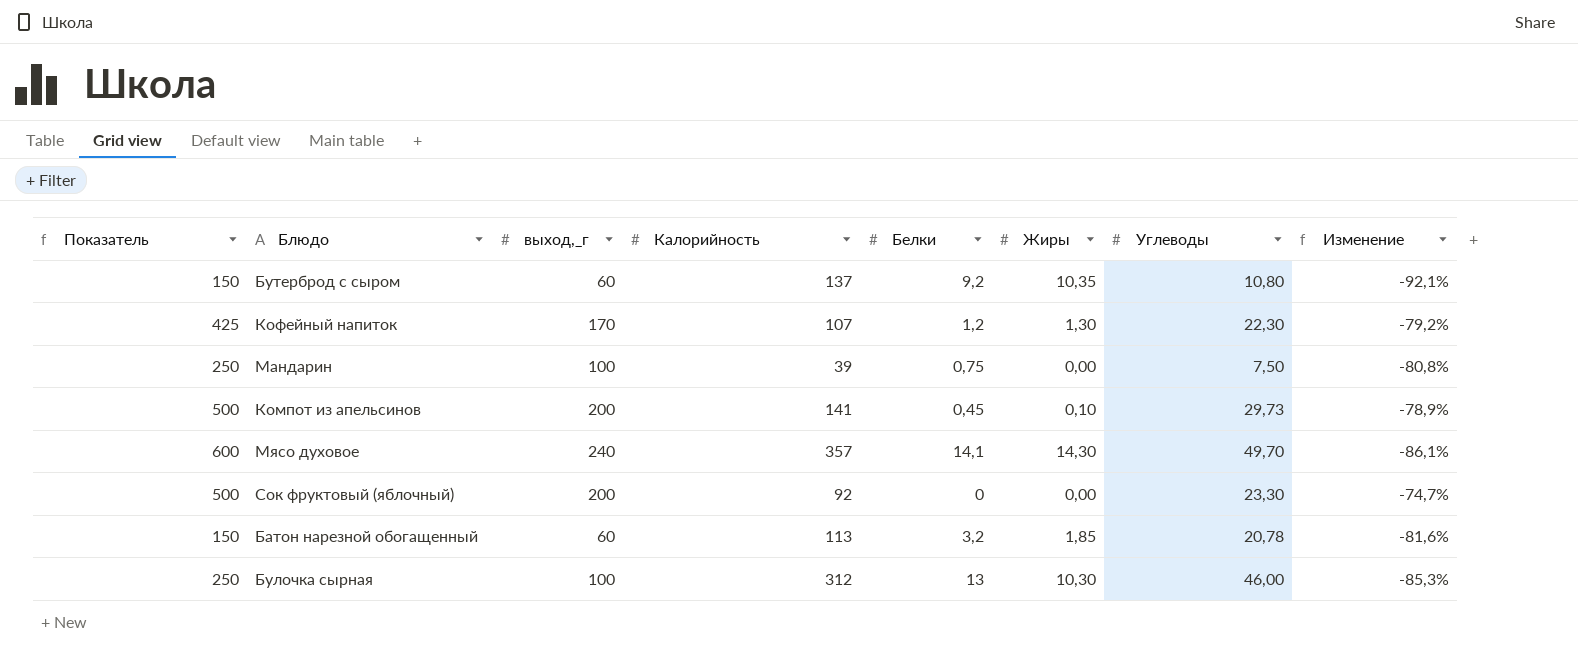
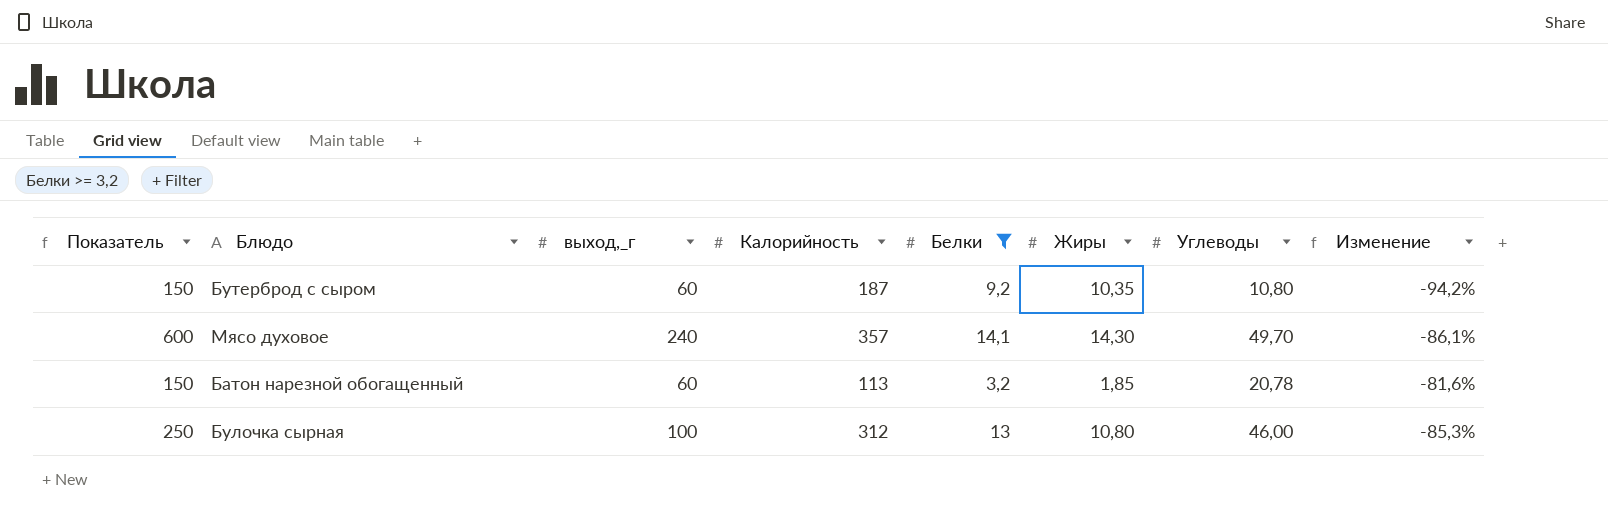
filter: none -> Белки >= 3,2
Бутерброд с сыром | Калорийность: 137 -> 187
Бутерброд с сыром | Изменение: -92,1% -> -94,2%
Булочка сырная | Жиры: 10,30 -> 10,80

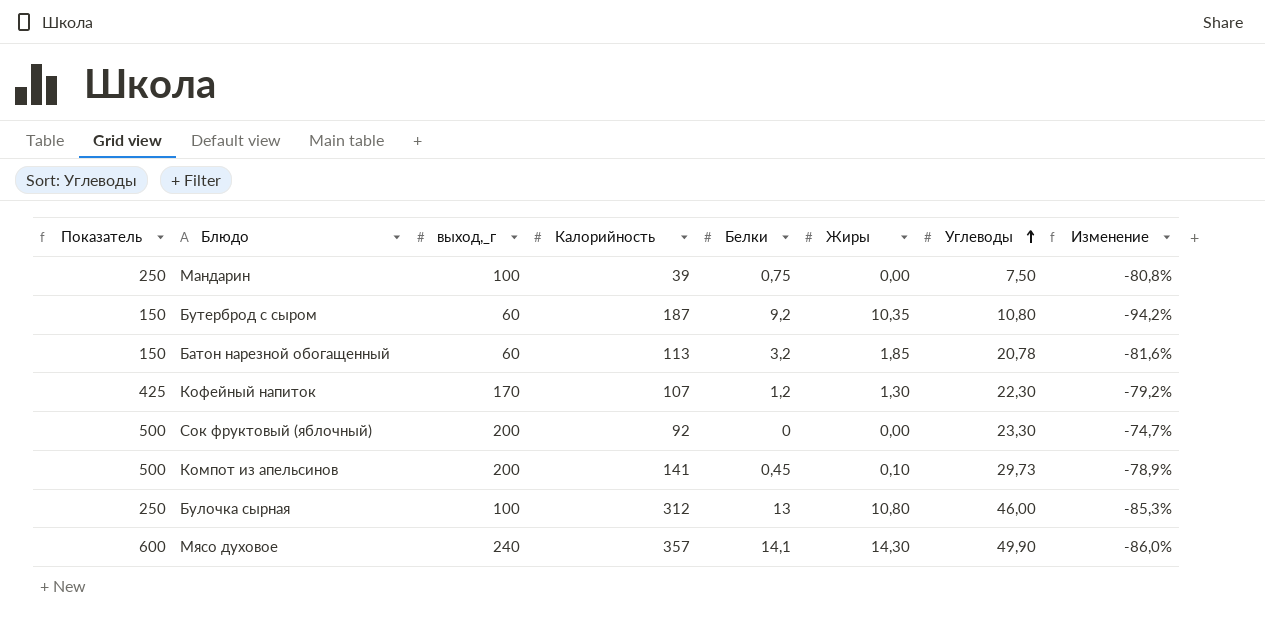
filter: Белки >= 3,2 -> none
row order: none -> Углеводы ascending
Мясо духовое | Углеводы: 49,70 -> 49,90
Мясо духовое | Изменение: -86,1% -> -86,0%

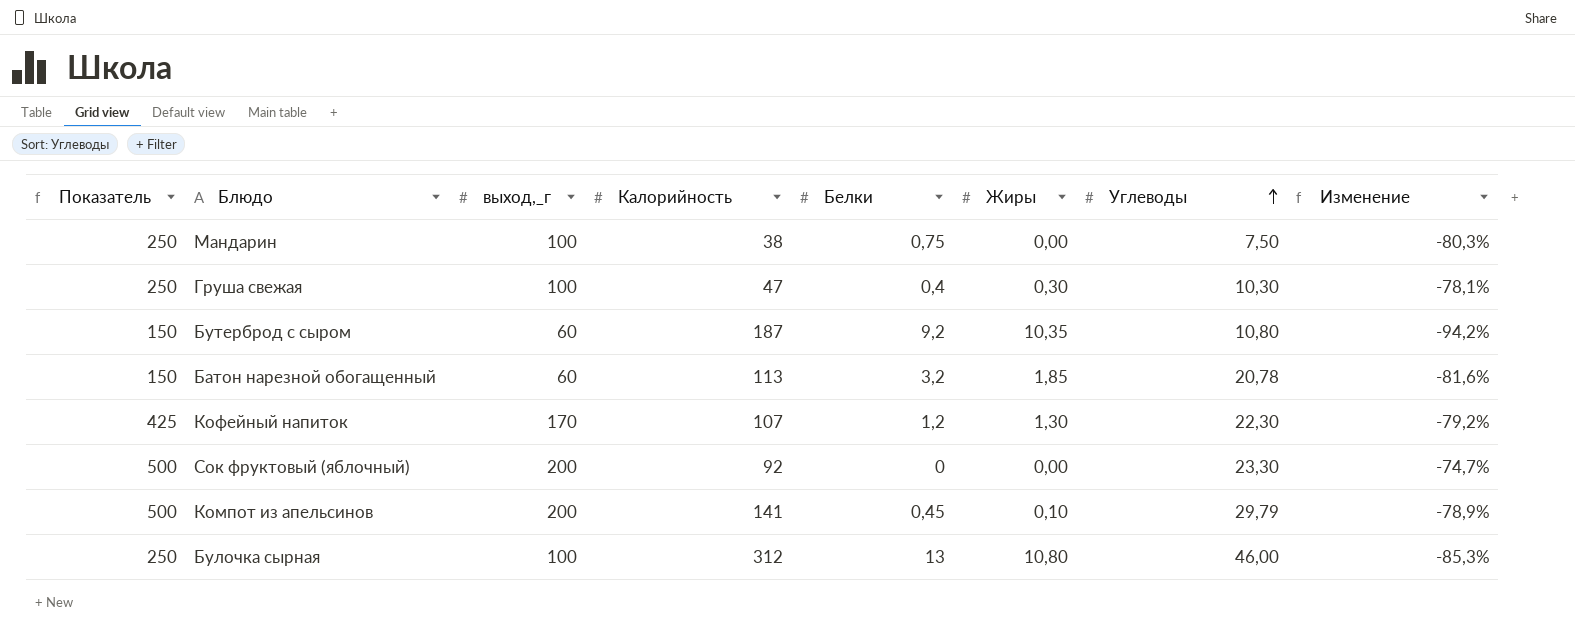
row Мясо духовое: 600 | 240 | 357 | 14,1 | 14,30 | 49,90 | -86,0% -> none
Мандарин | Калорийность: 39 -> 38
Мандарин | Изменение: -80,8% -> -80,3%
row Груша свежая: none -> 250 | 100 | 47 | 0,4 | 0,30 | 10,30 | -78,1%
Компот из апельсинов | Углеводы: 29,73 -> 29,79

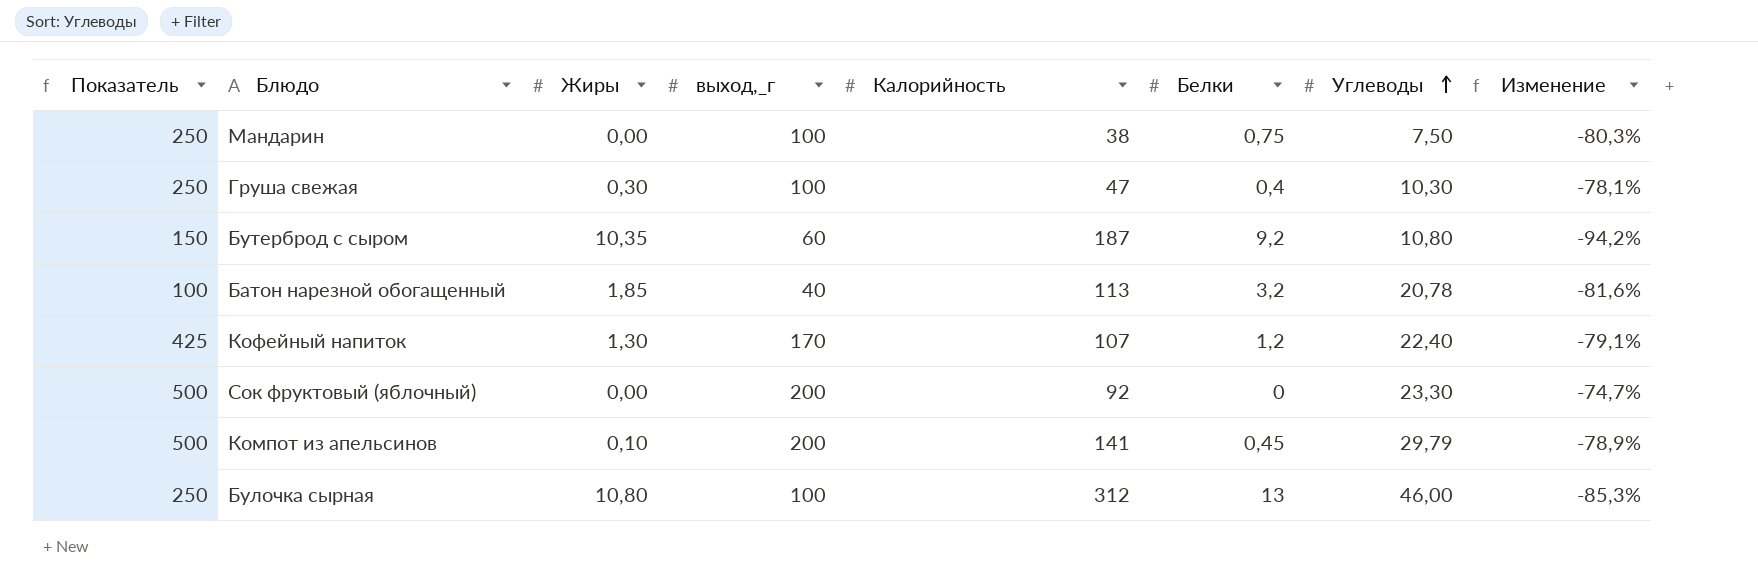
column Жиры | position: 6 -> 3
Батон нарезной обогащенный | Показатель: 150 -> 100
Батон нарезной обогащенный | выход,_г: 60 -> 40
Кофейный напиток | Углеводы: 22,30 -> 22,40
Кофейный напиток | Изменение: -79,2% -> -79,1%

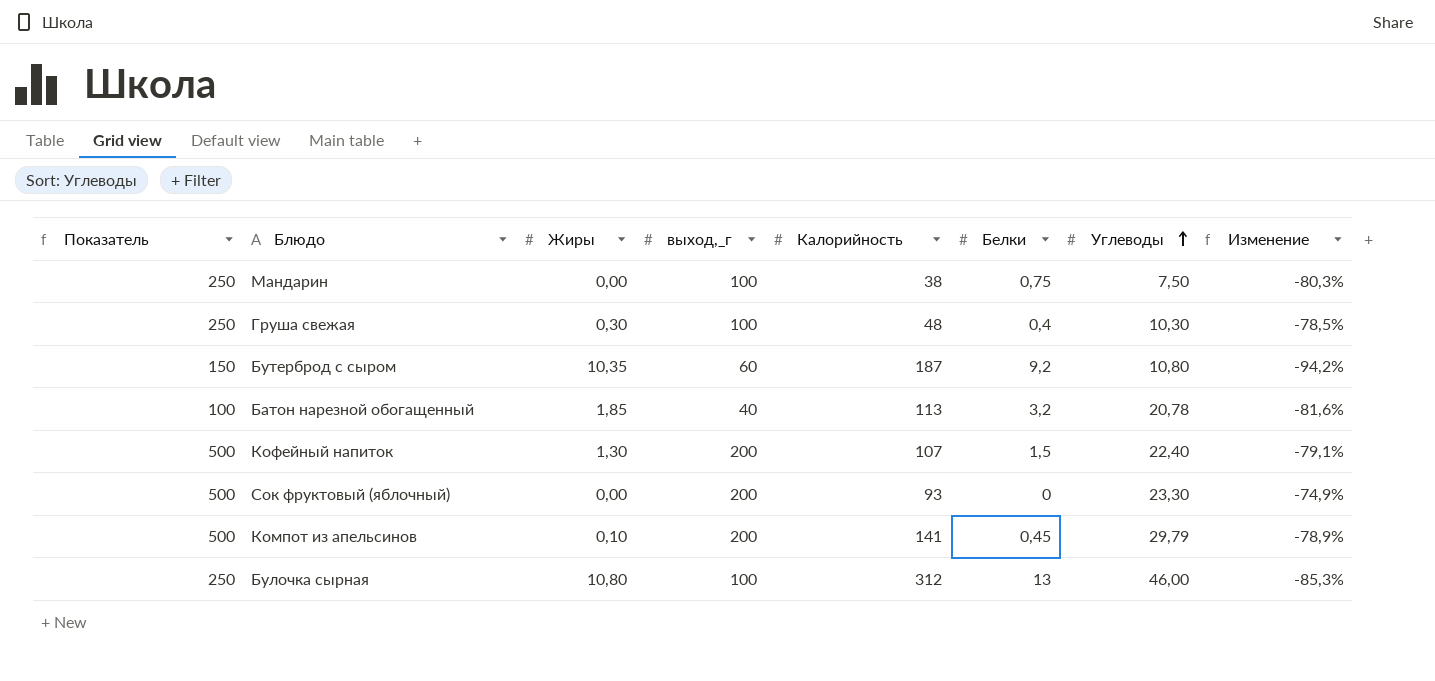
Груша свежая | Калорийность: 47 -> 48
Груша свежая | Изменение: -78,1% -> -78,5%
Кофейный напиток | Показатель: 425 -> 500
Кофейный напиток | выход,_г: 170 -> 200
Кофейный напиток | Белки: 1,2 -> 1,5
Сок фруктовый (яблочный) | Калорийность: 92 -> 93
Сок фруктовый (яблочный) | Изменение: -74,7% -> -74,9%

